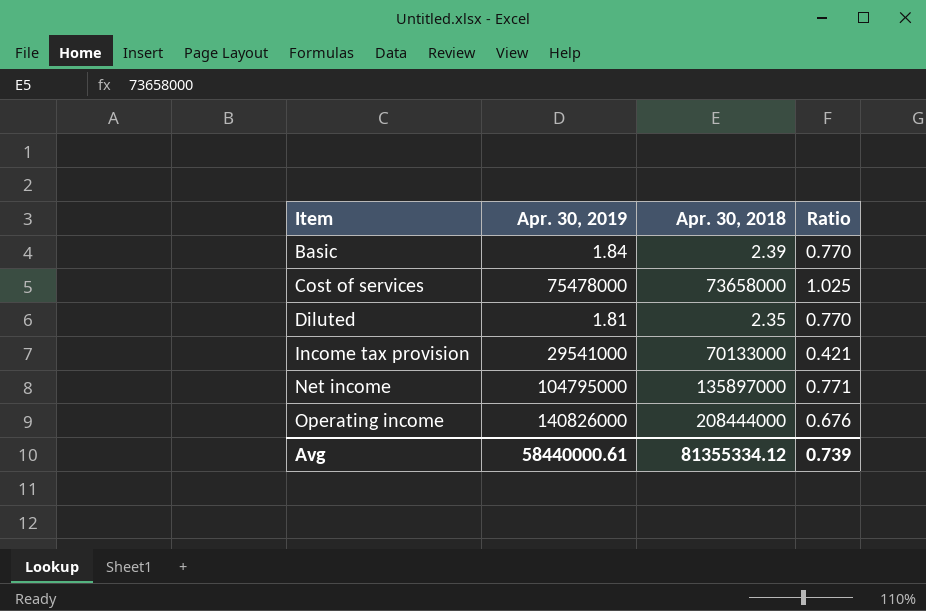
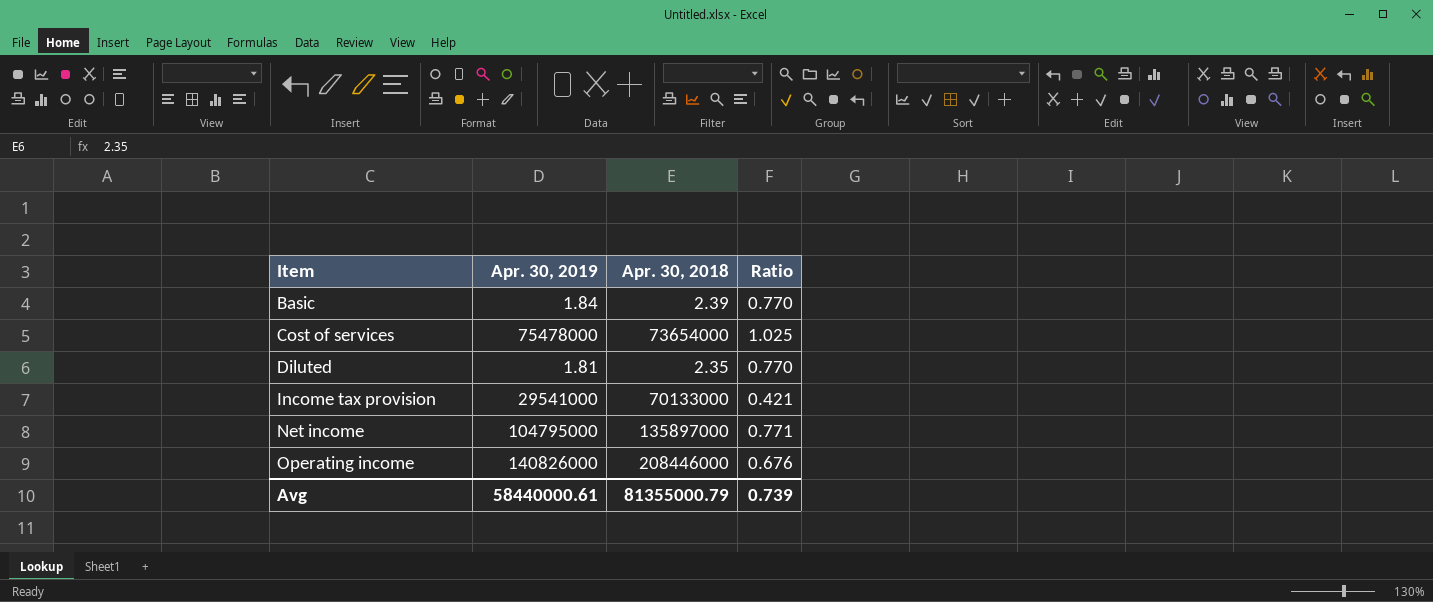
Cost of services | Apr. 30, 2018: 73658000 -> 73654000
Operating income | Apr. 30, 2018: 208444000 -> 208446000
Avg | Apr. 30, 2018: 81355334.12 -> 81355000.79

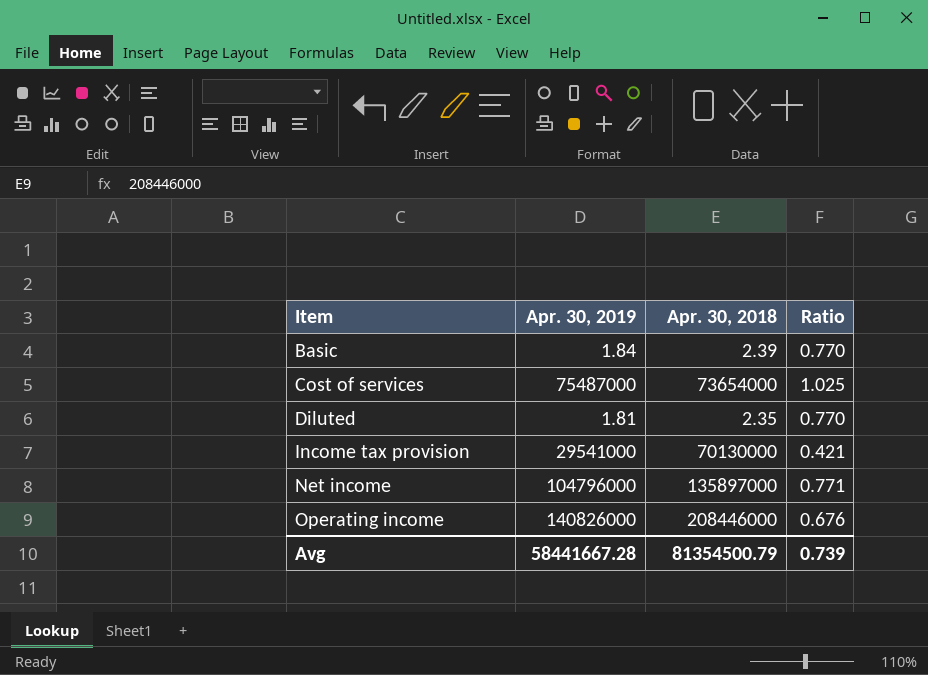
Cost of services | Apr. 30, 2019: 75478000 -> 75487000
Income tax provision | Apr. 30, 2018: 70133000 -> 70130000
Net income | Apr. 30, 2019: 104795000 -> 104796000
Avg | Apr. 30, 2019: 58440000.61 -> 58441667.28
Avg | Apr. 30, 2018: 81355000.79 -> 81354500.79

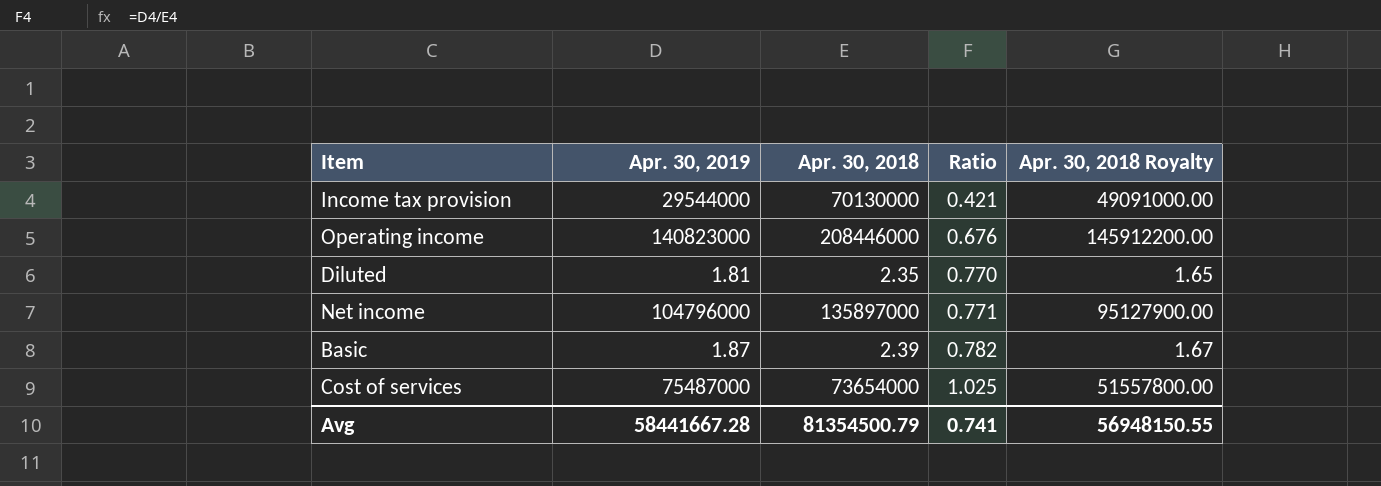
row order: Item ascending -> Ratio ascending
column Apr. 30, 2018 Royalty | formula: none -> [Apr. 30, 2018] * 0.7
Income tax provision | Apr. 30, 2019: 29541000 -> 29544000
Operating income | Apr. 30, 2019: 140826000 -> 140823000
Basic | Apr. 30, 2019: 1.84 -> 1.87
Basic | Ratio: 0.770 -> 0.782
Avg | Ratio: 0.739 -> 0.741

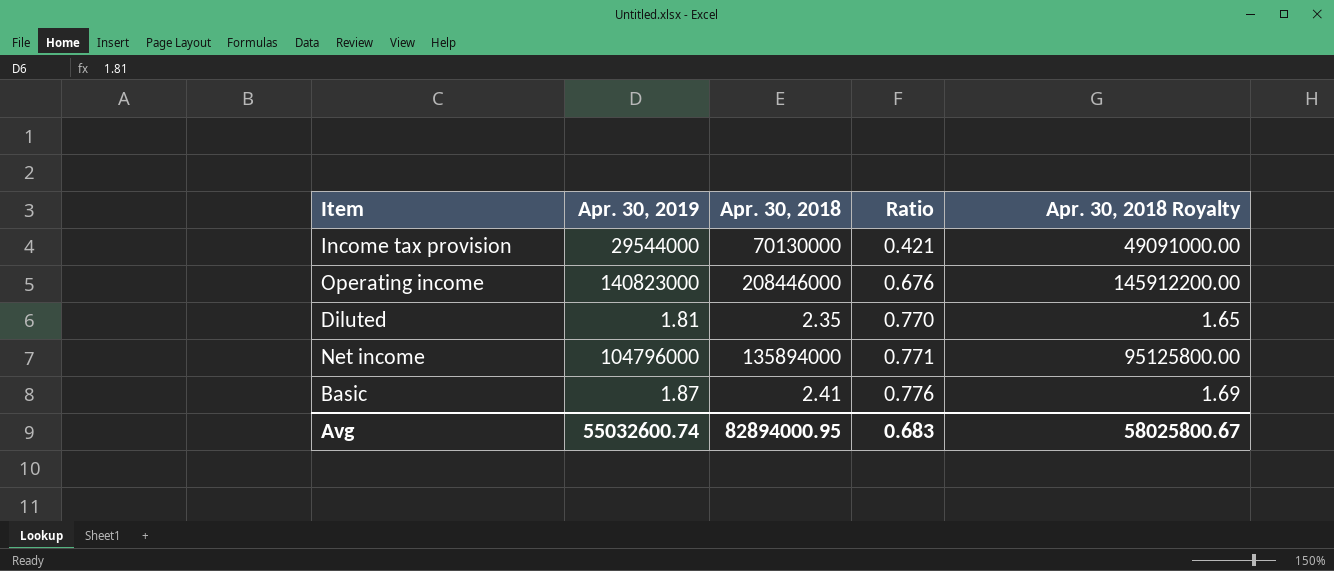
row Cost of services: 75487000 | 73654000 | 1.025 | 51557800.00 -> none
Net income | Apr. 30, 2018: 135897000 -> 135894000
Net income | Apr. 30, 2018 Royalty: 95127900.00 -> 95125800.00
Basic | Apr. 30, 2018: 2.39 -> 2.41
Basic | Ratio: 0.782 -> 0.776
Basic | Apr. 30, 2018 Royalty: 1.67 -> 1.69
Avg | Apr. 30, 2019: 58441667.28 -> 55032600.74
Avg | Apr. 30, 2018: 81354500.79 -> 82894000.95
Avg | Ratio: 0.741 -> 0.683
Avg | Apr. 30, 2018 Royalty: 56948150.55 -> 58025800.67

